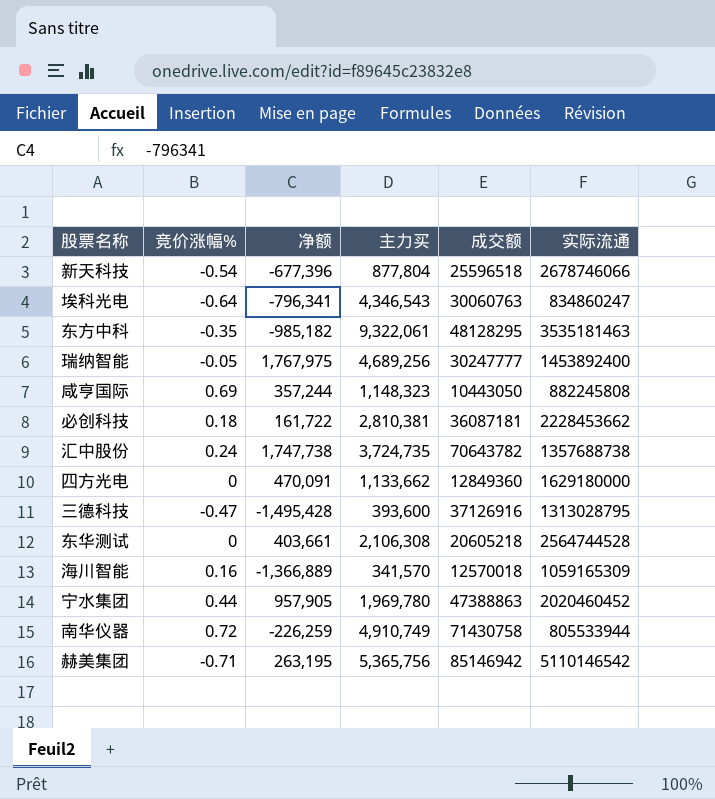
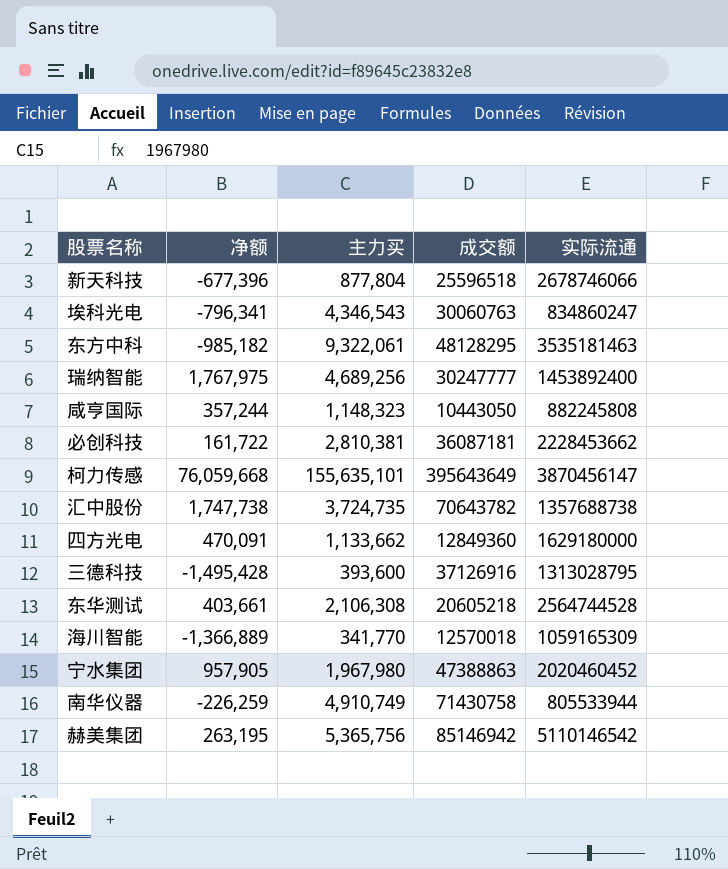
column 竞价涨幅% | position: 2 -> none
row 柯力传感: none -> 76,059,668 | 155,635,101 | 395643649 | 3870456147
海川智能 | 主力买: 341,570 -> 341,770
宁水集团 | 主力买: 1,969,780 -> 1,967,980

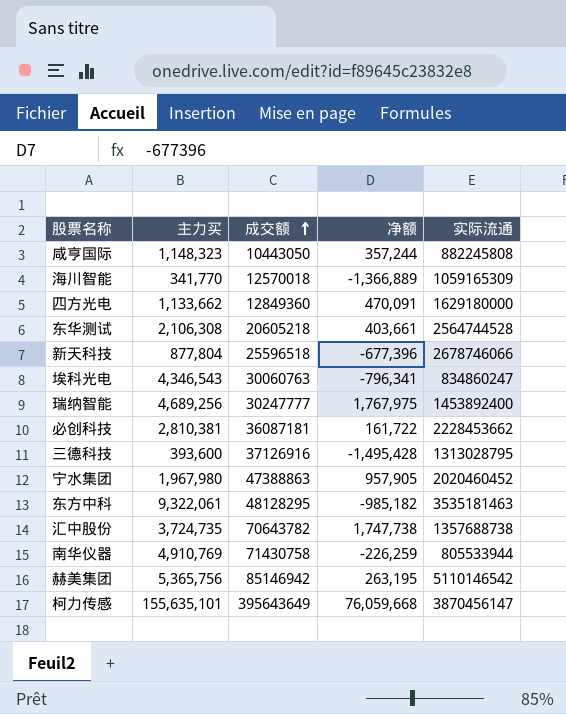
row order: none -> 成交额 ascending
column 净额 | position: 2 -> 4
南华仪器 | 主力买: 4,910,749 -> 4,910,769

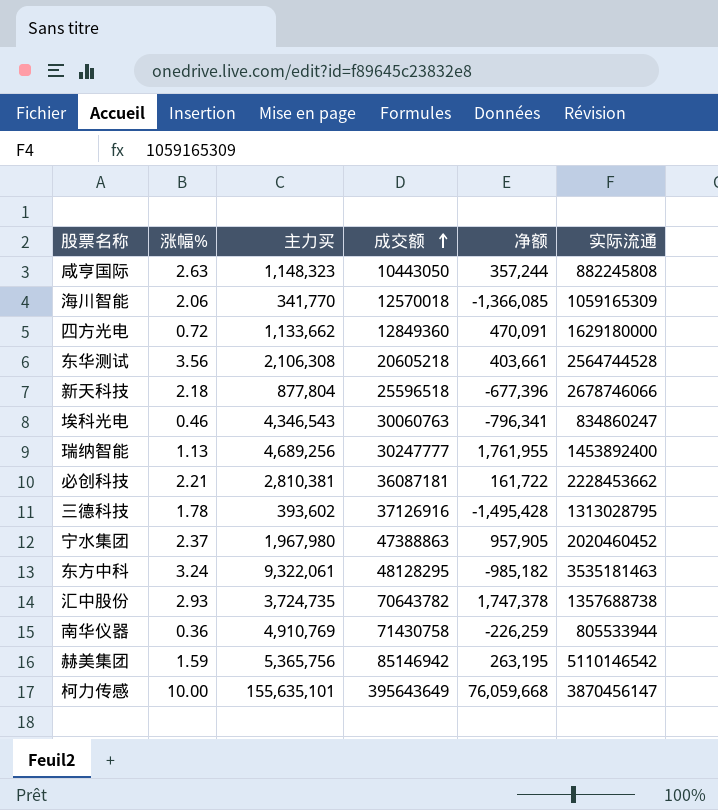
column 涨幅% | position: none -> 2
海川智能 | 净额: -1,366,889 -> -1,366,085
瑞纳智能 | 净额: 1,767,975 -> 1,761,955
三德科技 | 主力买: 393,600 -> 393,602
汇中股份 | 净额: 1,747,738 -> 1,747,378

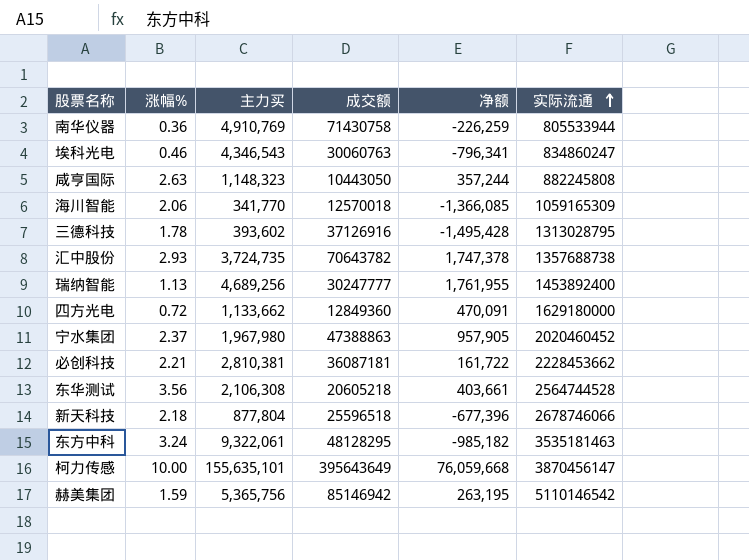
row order: 成交额 ascending -> 实际流通 ascending

